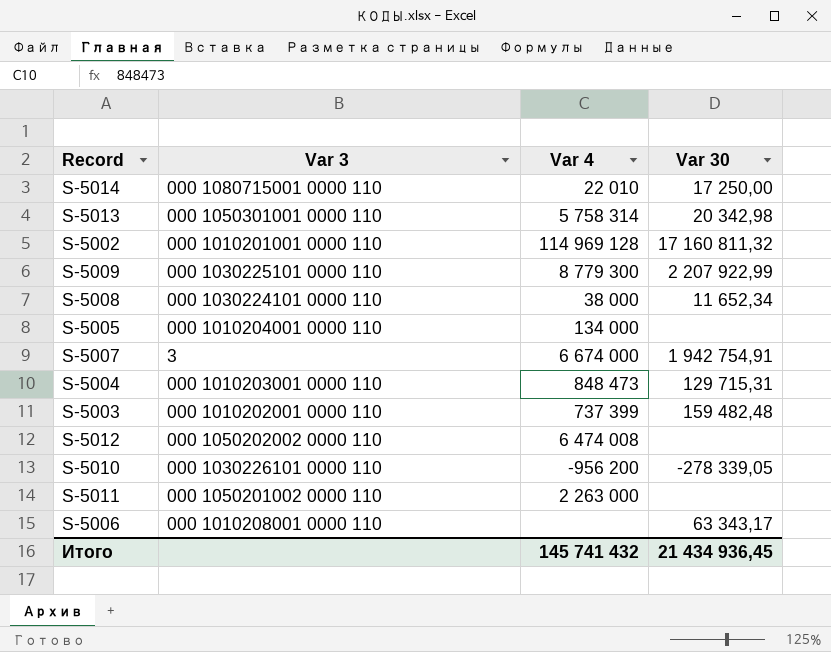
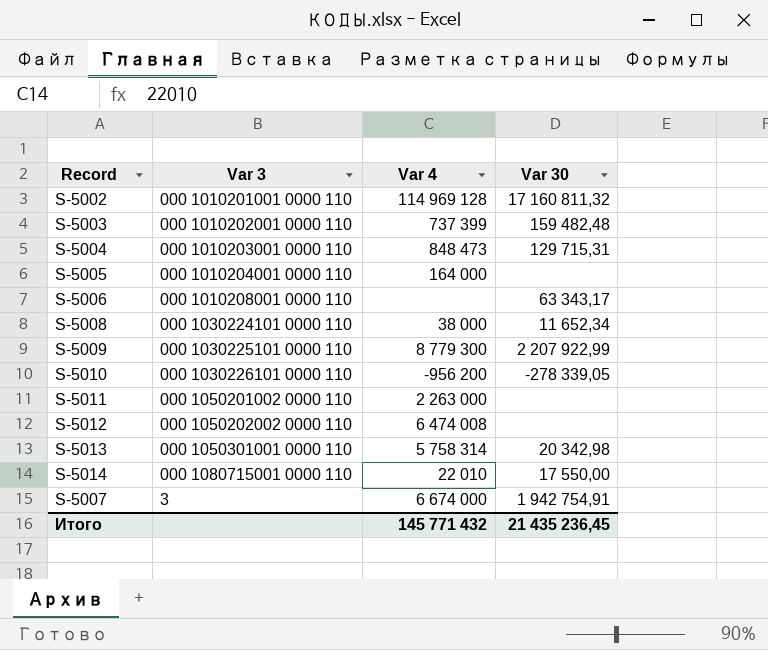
row order: none -> Var 3 ascending
S-5005 | Var 4: 134 000 -> 164 000
S-5014 | Var 30: 17 250,00 -> 17 550,00
Итого | Var 4: 145 741 432 -> 145 771 432
Итого | Var 30: 21 434 936,45 -> 21 435 236,45

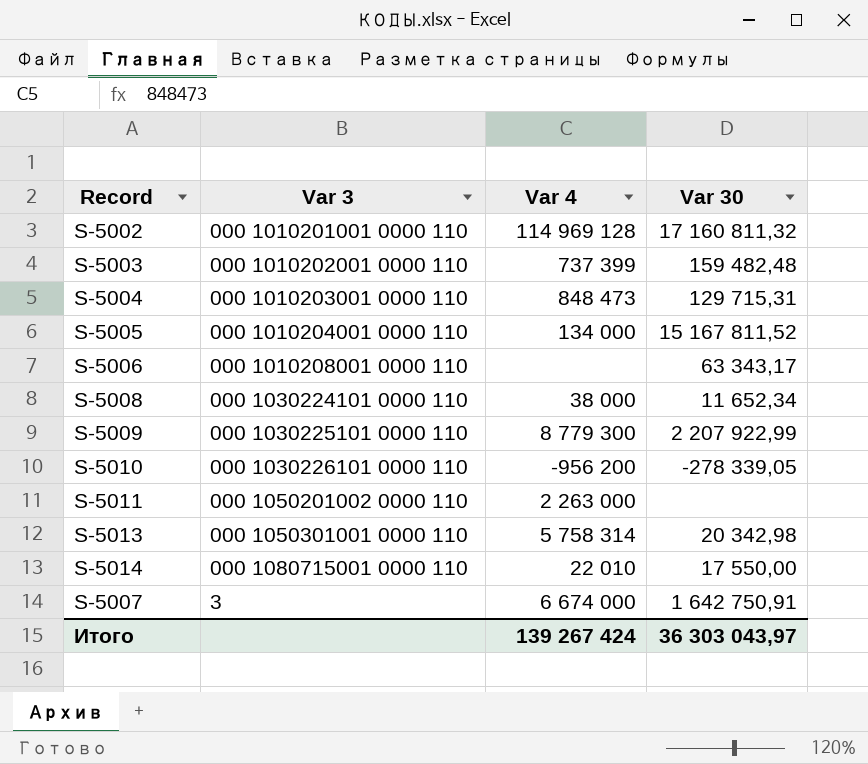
row S-5012: 000 1050202002 0000 110 | 6 474 008 | none -> none
S-5005 | Var 4: 164 000 -> 134 000
S-5005 | Var 30: none -> 15 167 811,52
S-5007 | Var 30: 1 942 754,91 -> 1 642 750,91
Итого | Var 4: 145 771 432 -> 139 267 424
Итого | Var 30: 21 435 236,45 -> 36 303 043,97

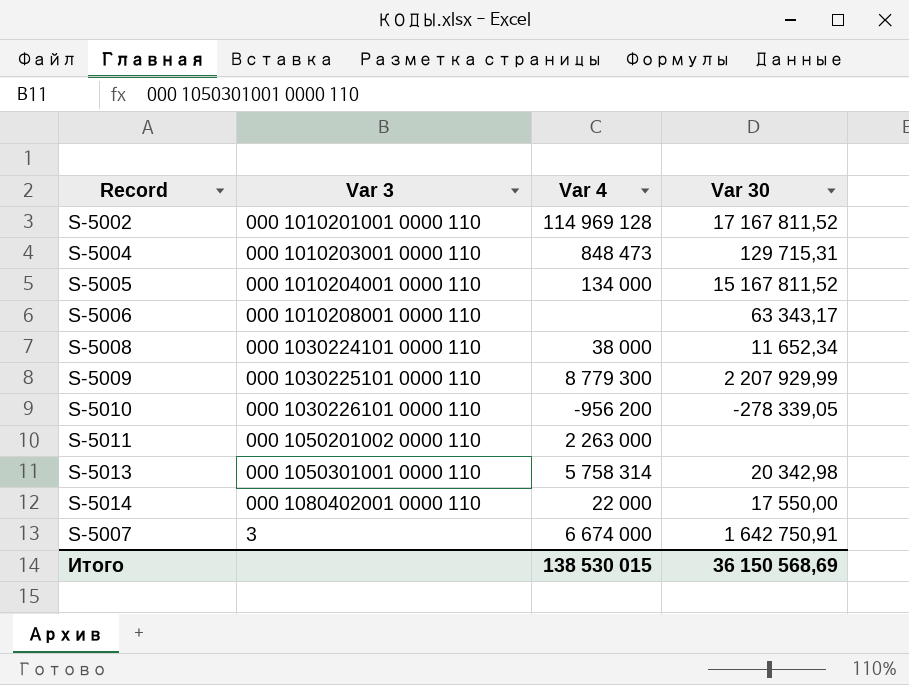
row S-5003: 000 1010202001 0000 110 | 737 399 | 159 482,48 -> none
S-5002 | Var 30: 17 160 811,32 -> 17 167 811,52
S-5009 | Var 30: 2 207 922,99 -> 2 207 929,99
S-5014 | Var 3: 000 1080715001 0000 110 -> 000 1080402001 0000 110
S-5014 | Var 4: 22 010 -> 22 000
Итого | Var 4: 139 267 424 -> 138 530 015
Итого | Var 30: 36 303 043,97 -> 36 150 568,69

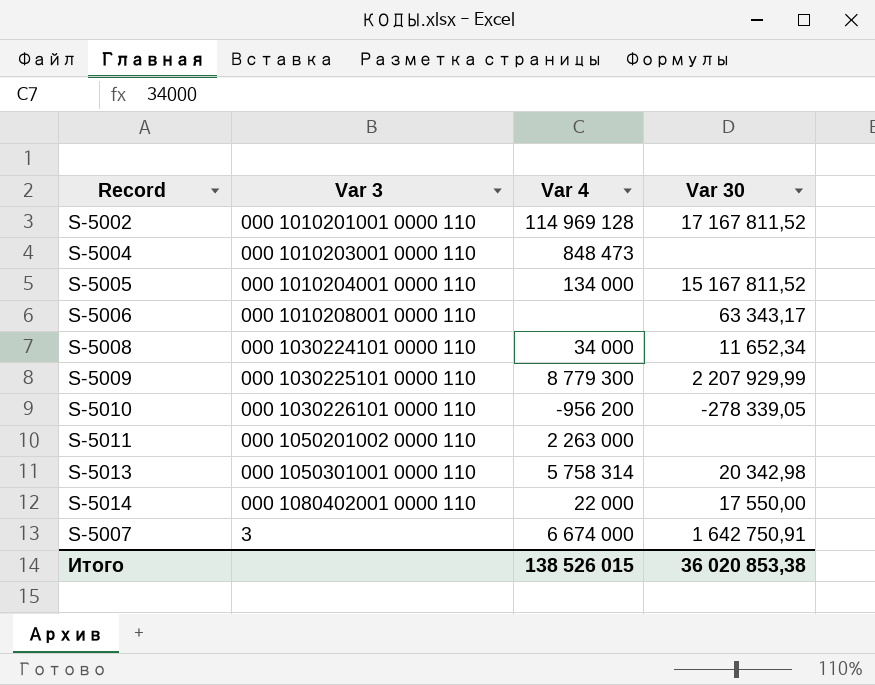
S-5004 | Var 30: 129 715,31 -> none
S-5008 | Var 4: 38 000 -> 34 000
Итого | Var 4: 138 530 015 -> 138 526 015
Итого | Var 30: 36 150 568,69 -> 36 020 853,38

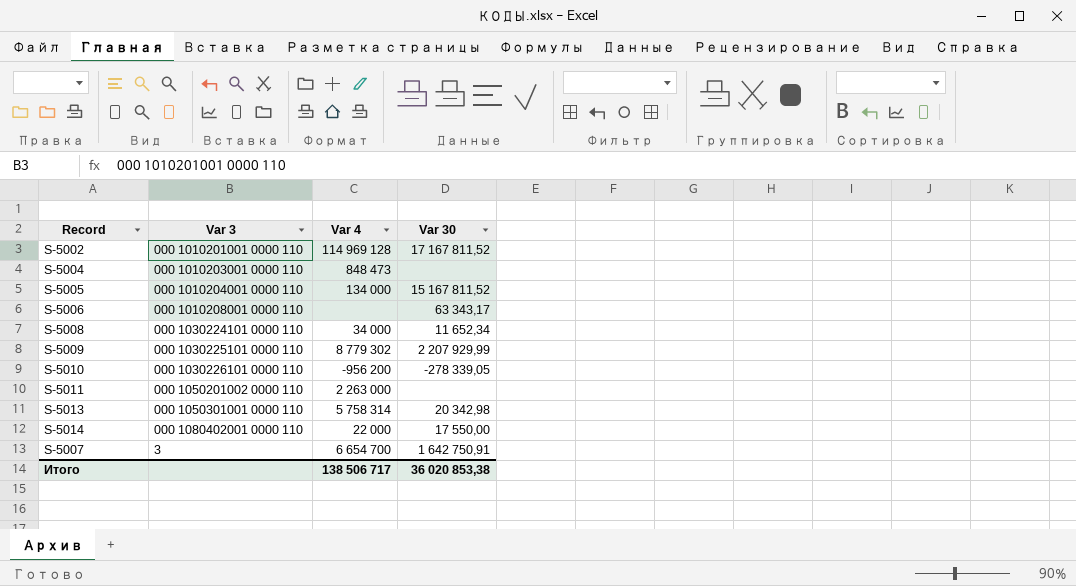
S-5009 | Var 4: 8 779 300 -> 8 779 302
S-5007 | Var 4: 6 674 000 -> 6 654 700
Итого | Var 4: 138 526 015 -> 138 506 717

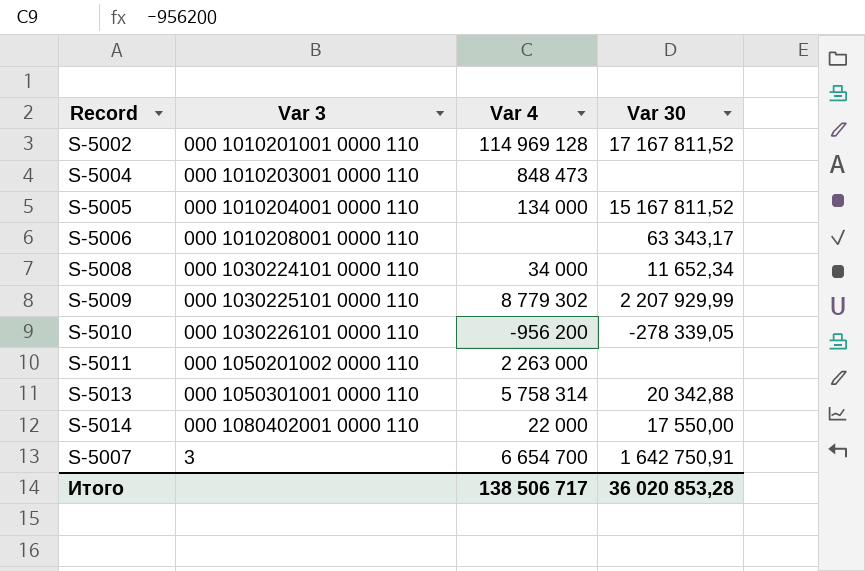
S-5013 | Var 30: 20 342,98 -> 20 342,88
Итого | Var 30: 36 020 853,38 -> 36 020 853,28

